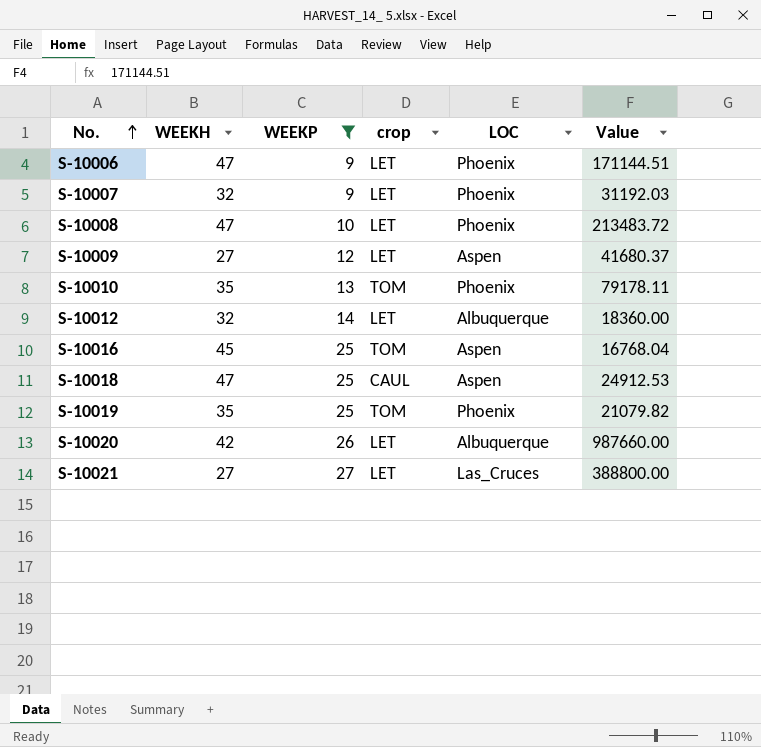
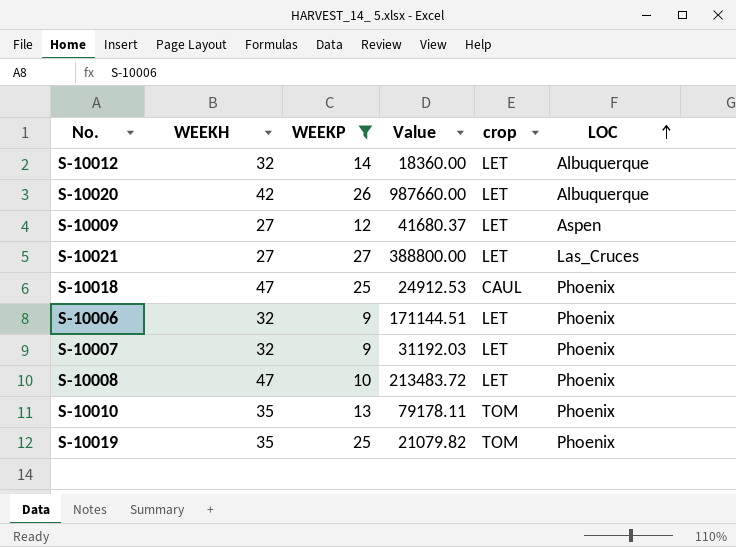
row order: No. ascending -> LOC ascending
column Value | position: 6 -> 4
row S-10016: 45 | 25 | TOM | Aspen | 16768.04 -> none
S-10018 | LOC: Aspen -> Phoenix
S-10006 | WEEKH: 47 -> 32

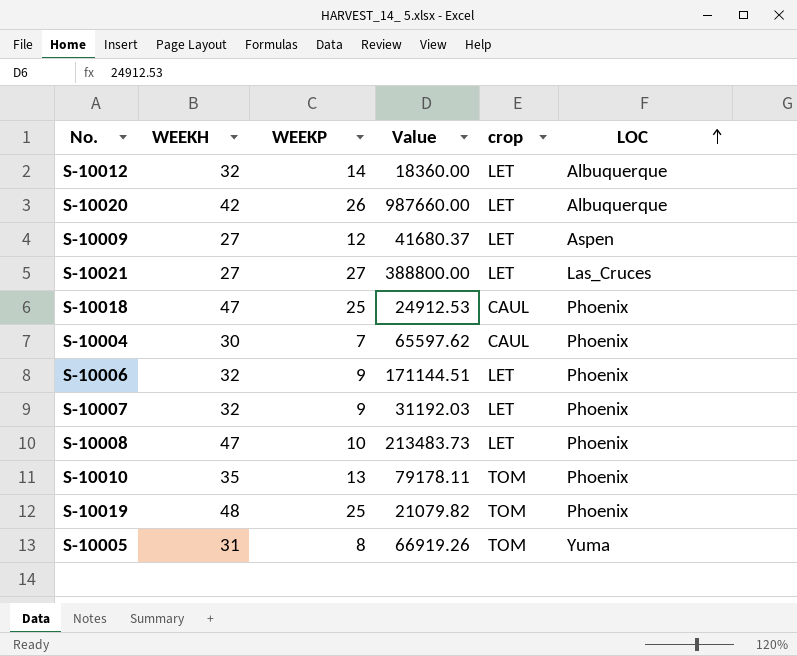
filter: WEEKP >= 9 -> none
S-10008 | Value: 213483.72 -> 213483.73
S-10019 | WEEKH: 35 -> 48

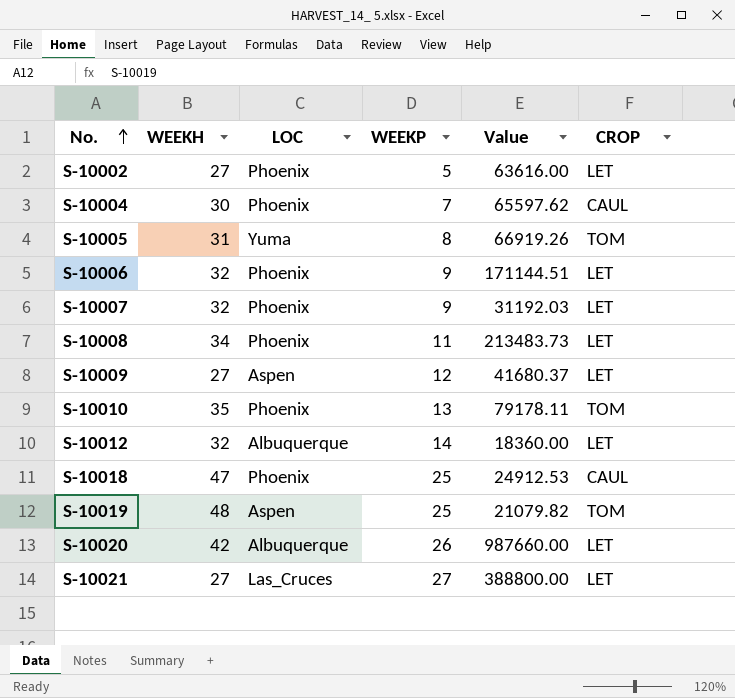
row order: LOC ascending -> No. ascending
column LOC | position: 6 -> 3
column name: crop -> CROP
row S-10002: none -> 27 | Phoenix | 5 | 63616.00 | LET
S-10008 | WEEKH: 47 -> 34
S-10008 | WEEKP: 10 -> 11
S-10019 | LOC: Phoenix -> Aspen

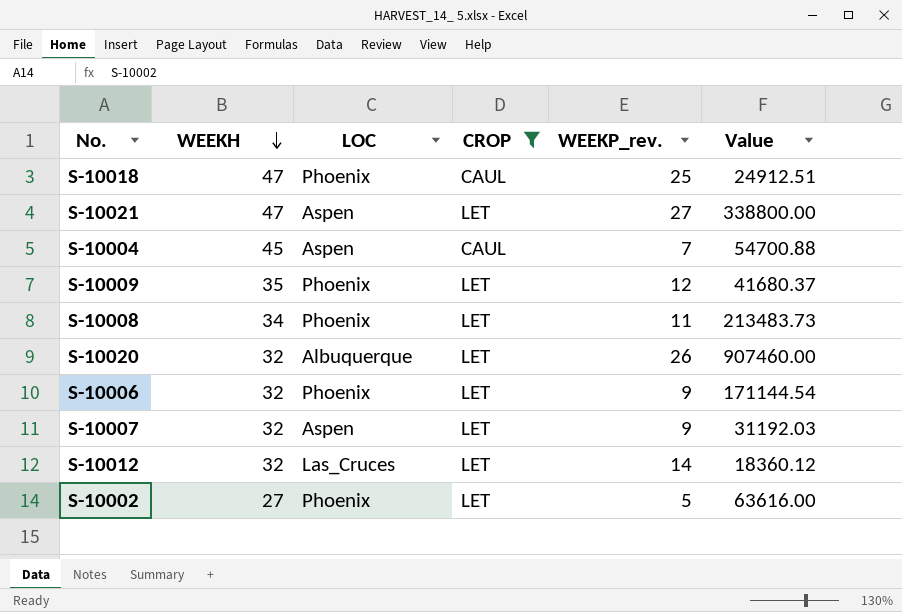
filter: none -> CROP != TOM
row order: No. ascending -> WEEKH descending
column CROP | position: 6 -> 4
column name: WEEKP -> WEEKP_rev.
S-10018 | Value: 24912.53 -> 24912.51
S-10021 | WEEKH: 27 -> 47
S-10021 | LOC: Las_Cruces -> Aspen
S-10021 | Value: 388800.00 -> 338800.00
S-10004 | WEEKH: 30 -> 45
S-10004 | LOC: Phoenix -> Aspen
S-10004 | Value: 65597.62 -> 54700.88
S-10009 | WEEKH: 27 -> 35
S-10009 | LOC: Aspen -> Phoenix
S-10020 | WEEKH: 42 -> 32
S-10020 | Value: 987660.00 -> 907460.00
S-10006 | Value: 171144.51 -> 171144.54
S-10007 | LOC: Phoenix -> Aspen
S-10012 | LOC: Albuquerque -> Las_Cruces
S-10012 | Value: 18360.00 -> 18360.12

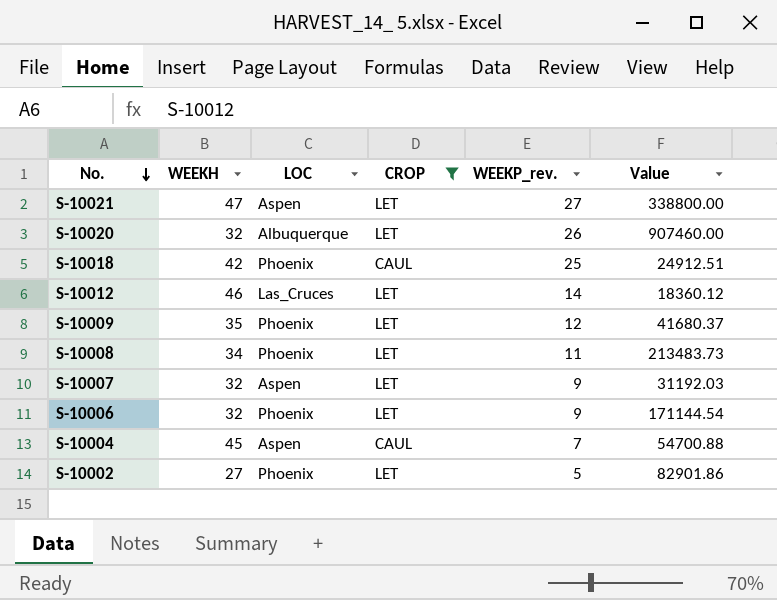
row order: WEEKH descending -> No. descending
S-10018 | WEEKH: 47 -> 42
S-10012 | WEEKH: 32 -> 46
S-10002 | Value: 63616.00 -> 82901.86

